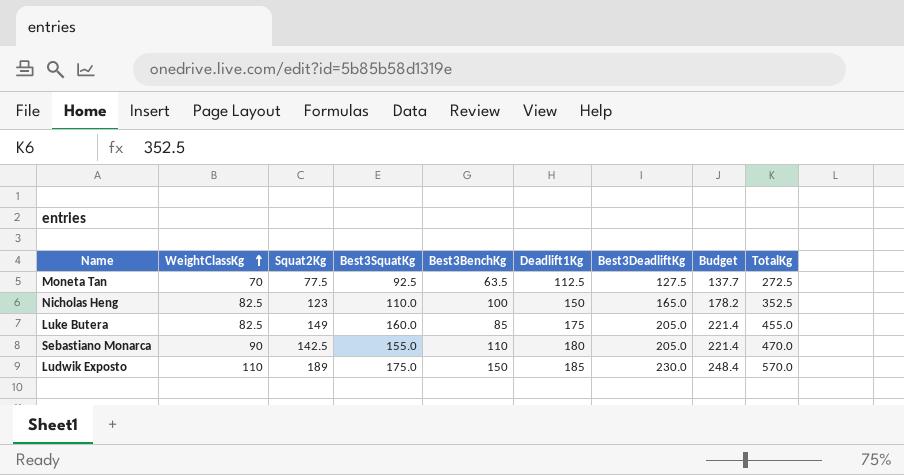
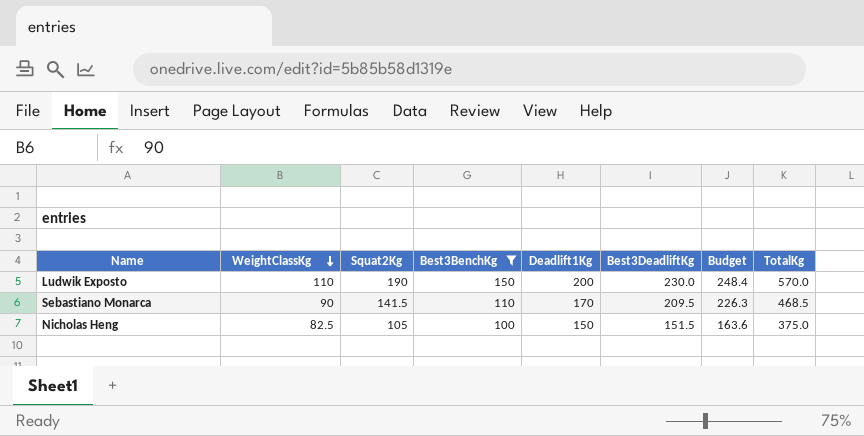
filter: none -> Best3BenchKg >= 100
row order: WeightClassKg ascending -> WeightClassKg descending
column Best3SquatKg | position: 4 -> none
Ludwik Exposto | Squat2Kg: 189 -> 190
Ludwik Exposto | Deadlift1Kg: 185 -> 200
Sebastiano Monarca | Squat2Kg: 142.5 -> 141.5
Sebastiano Monarca | Deadlift1Kg: 180 -> 170
Sebastiano Monarca | Best3DeadliftKg: 205.0 -> 209.5
Sebastiano Monarca | Budget: 221.4 -> 226.3
Sebastiano Monarca | TotalKg: 470.0 -> 468.5
Nicholas Heng | Squat2Kg: 123 -> 105
Nicholas Heng | Best3DeadliftKg: 165.0 -> 151.5
Nicholas Heng | Budget: 178.2 -> 163.6
Nicholas Heng | TotalKg: 352.5 -> 375.0

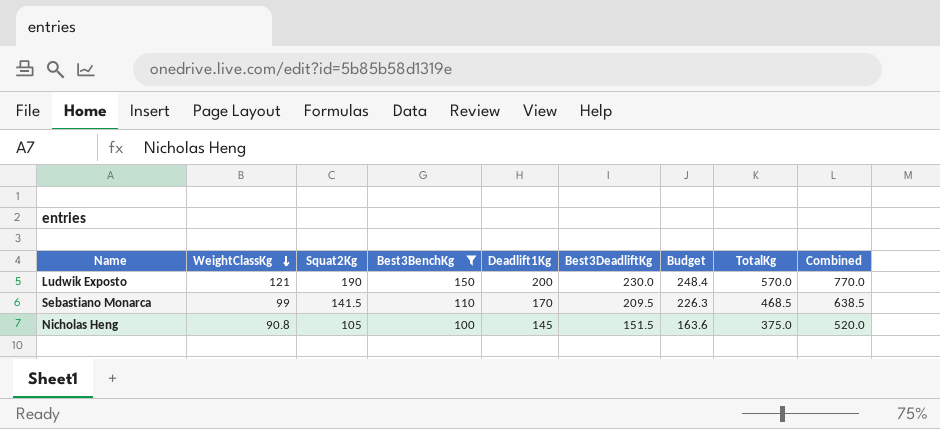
column Combined | formula: none -> [Deadlift1Kg] + [TotalKg]
Ludwik Exposto | WeightClassKg: 110 -> 121
Sebastiano Monarca | WeightClassKg: 90 -> 99
Nicholas Heng | WeightClassKg: 82.5 -> 90.8
Nicholas Heng | Deadlift1Kg: 150 -> 145

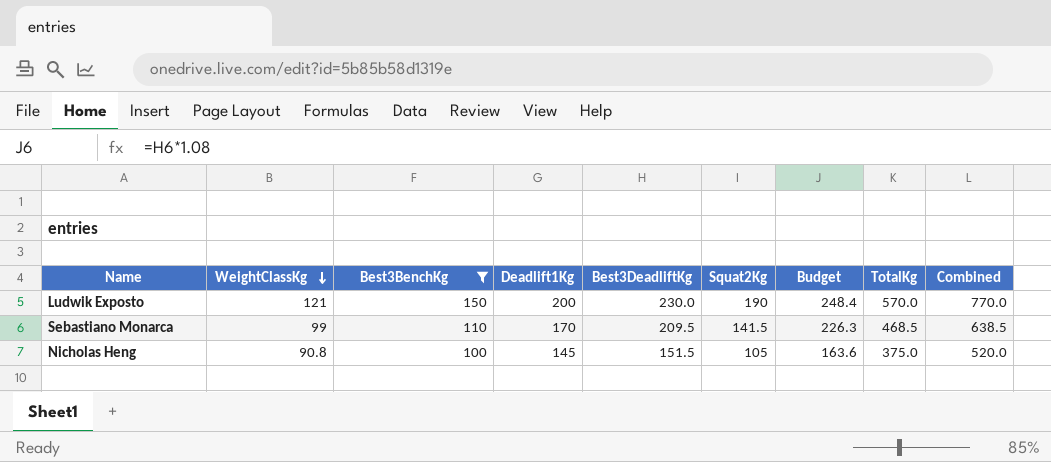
column Squat2Kg | position: 3 -> 6

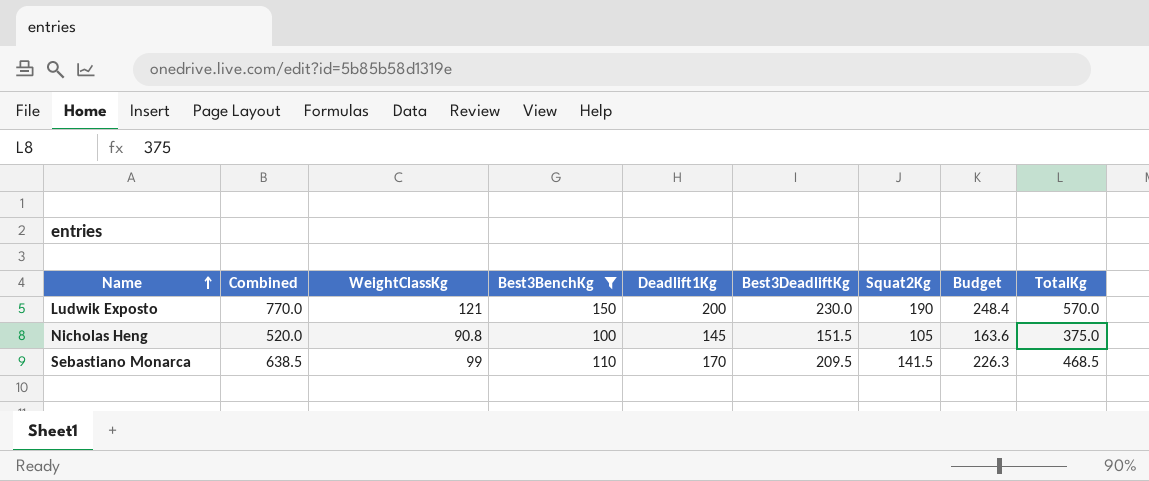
row order: WeightClassKg descending -> Name ascending
column Combined | position: 9 -> 2

